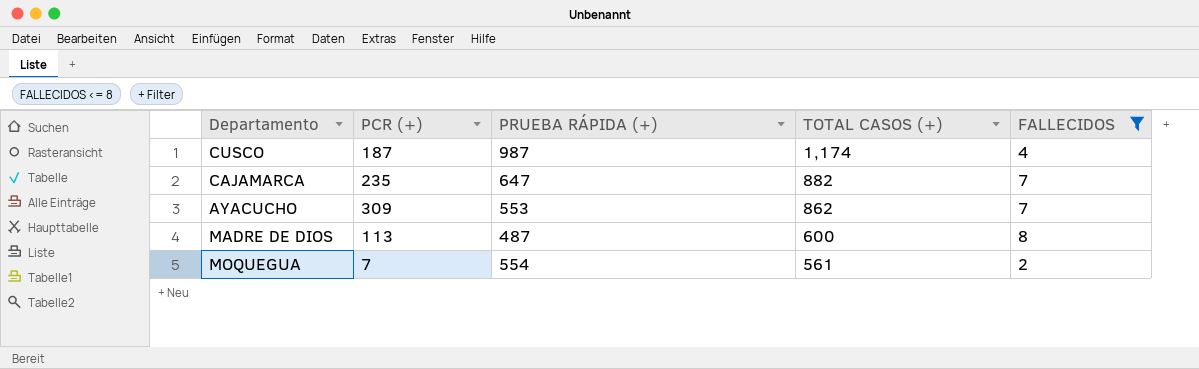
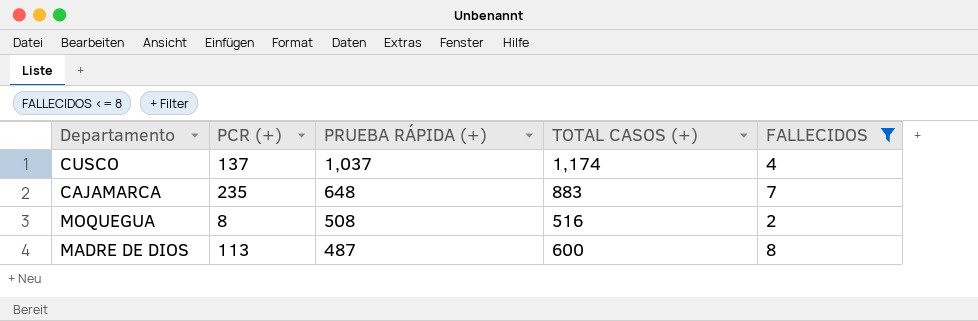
row order: TOTAL CASOS (+) descending -> PRUEBA RÁPIDA (+) descending
row AYACUCHO: 309 | 553 | 862 | 7 -> none
CUSCO | PCR (+): 187 -> 137
CUSCO | PRUEBA RÁPIDA (+): 987 -> 1,037
CAJAMARCA | PRUEBA RÁPIDA (+): 647 -> 648
CAJAMARCA | TOTAL CASOS (+): 882 -> 883
MOQUEGUA | PCR (+): 7 -> 8
MOQUEGUA | PRUEBA RÁPIDA (+): 554 -> 508
MOQUEGUA | TOTAL CASOS (+): 561 -> 516

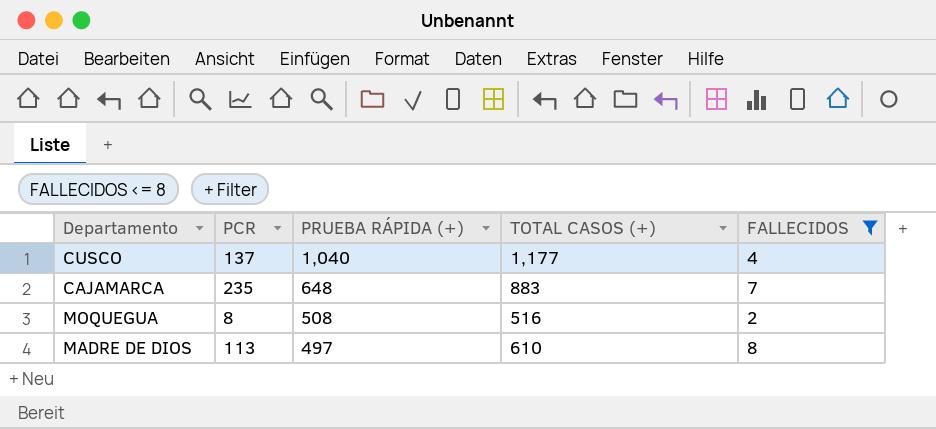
column name: PCR (+) -> PCR
CUSCO | PRUEBA RÁPIDA (+): 1,037 -> 1,040
CUSCO | TOTAL CASOS (+): 1,174 -> 1,177
MADRE DE DIOS | PRUEBA RÁPIDA (+): 487 -> 497
MADRE DE DIOS | TOTAL CASOS (+): 600 -> 610

